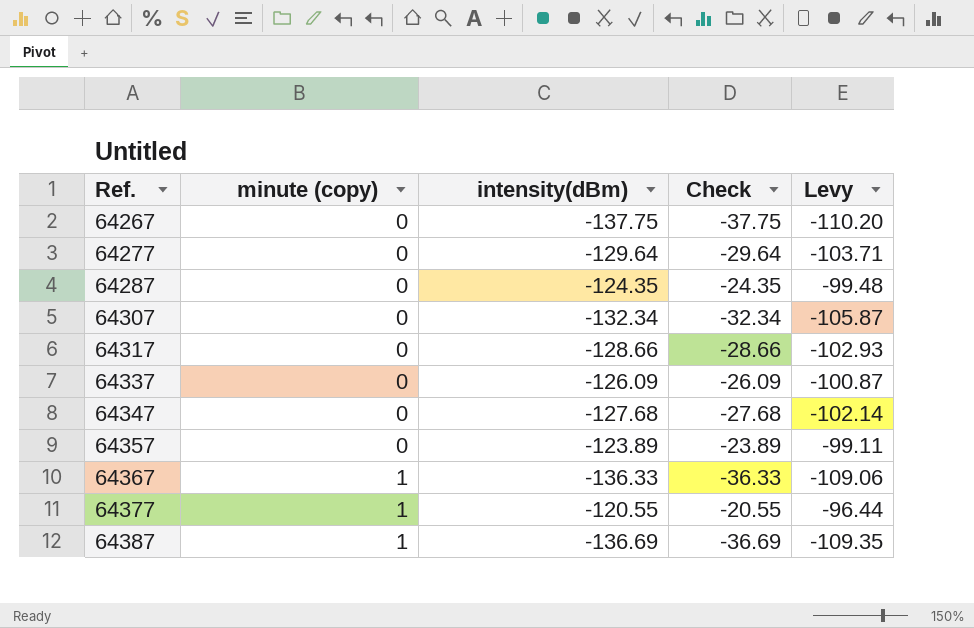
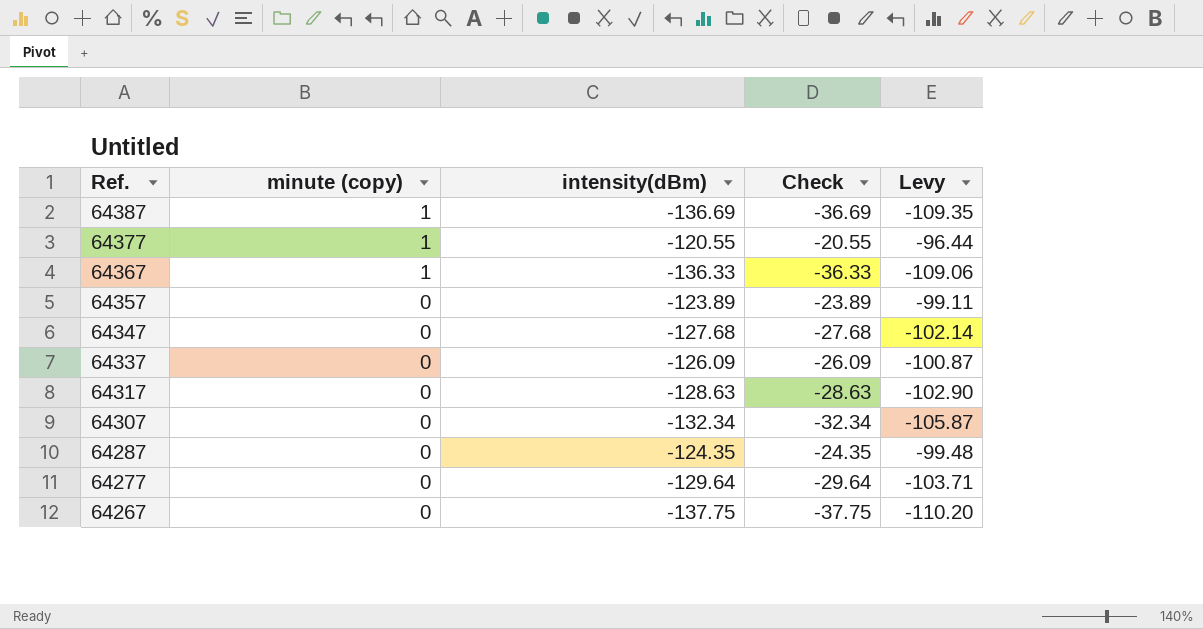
row order: Ref. ascending -> Ref. descending
64317 | intensity(dBm): -128.66 -> -128.63
64317 | Check: -28.66 -> -28.63
64317 | Levy: -102.93 -> -102.90

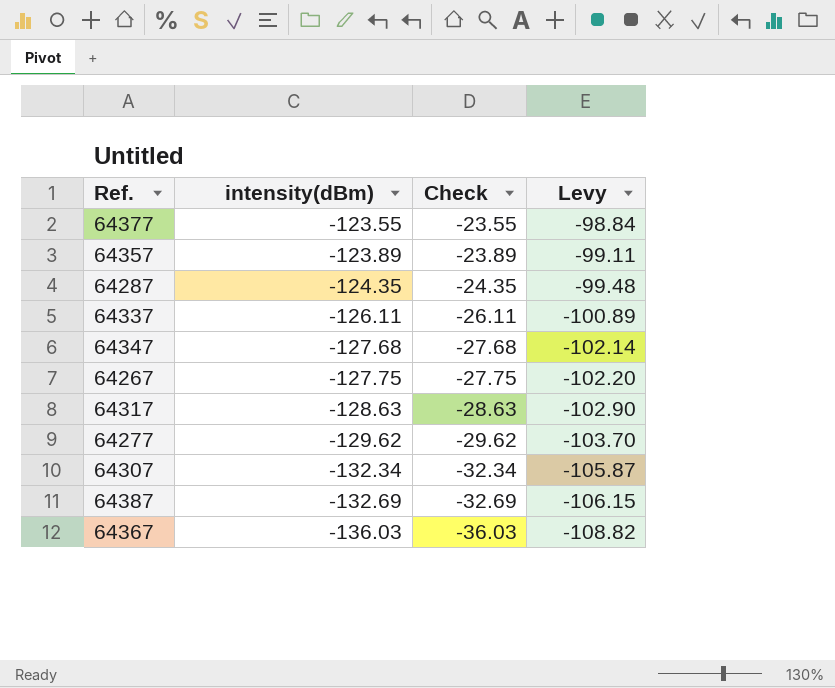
row order: Ref. descending -> intensity(dBm) descending
column minute (copy) | position: 2 -> none
64377 | intensity(dBm): -120.55 -> -123.55
64377 | Check: -20.55 -> -23.55
64377 | Levy: -96.44 -> -98.84
64337 | intensity(dBm): -126.09 -> -126.11
64337 | Check: -26.09 -> -26.11
64337 | Levy: -100.87 -> -100.89
64267 | intensity(dBm): -137.75 -> -127.75
64267 | Check: -37.75 -> -27.75
64267 | Levy: -110.20 -> -102.20
64277 | intensity(dBm): -129.64 -> -129.62
64277 | Check: -29.64 -> -29.62
64277 | Levy: -103.71 -> -103.70
64387 | intensity(dBm): -136.69 -> -132.69
64387 | Check: -36.69 -> -32.69
64387 | Levy: -109.35 -> -106.15
64367 | intensity(dBm): -136.33 -> -136.03
64367 | Check: -36.33 -> -36.03
64367 | Levy: -109.06 -> -108.82

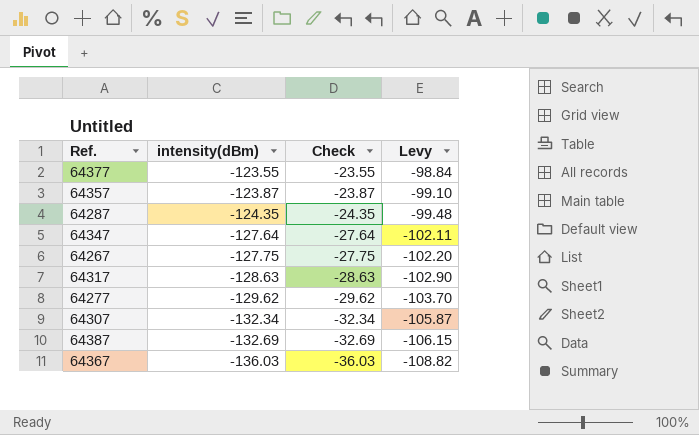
row 64337: -126.11 | -26.11 | -100.89 -> none
64357 | intensity(dBm): -123.89 -> -123.87
64357 | Check: -23.89 -> -23.87
64357 | Levy: -99.11 -> -99.10
64347 | intensity(dBm): -127.68 -> -127.64
64347 | Check: -27.68 -> -27.64
64347 | Levy: -102.14 -> -102.11

